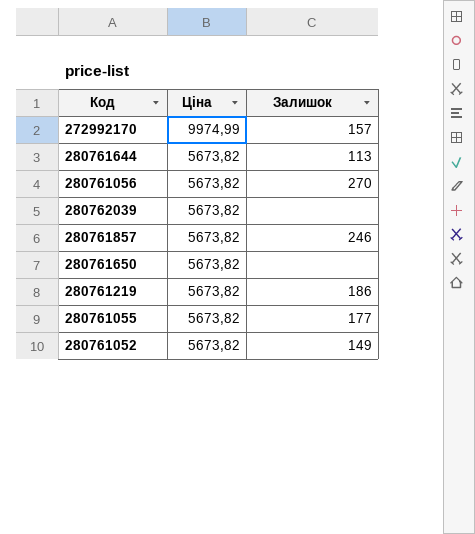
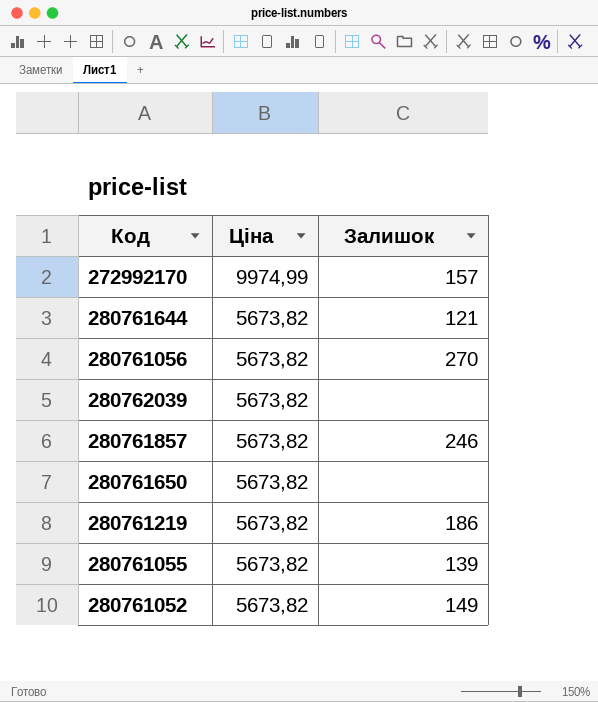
280761644 | Залишок: 113 -> 121
280761055 | Залишок: 177 -> 139

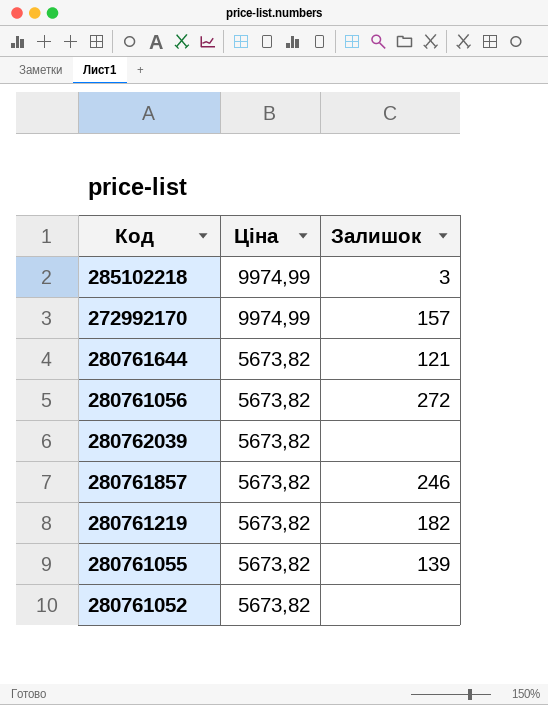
row 280761650: 5673,82 | none -> none
row 285102218: none -> 9974,99 | 3
280761056 | Залишок: 270 -> 272
280761219 | Залишок: 186 -> 182
280761052 | Залишок: 149 -> none

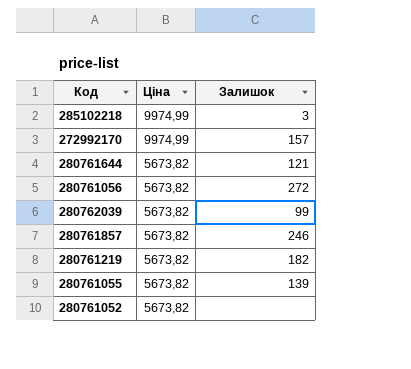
280762039 | Залишок: none -> 99

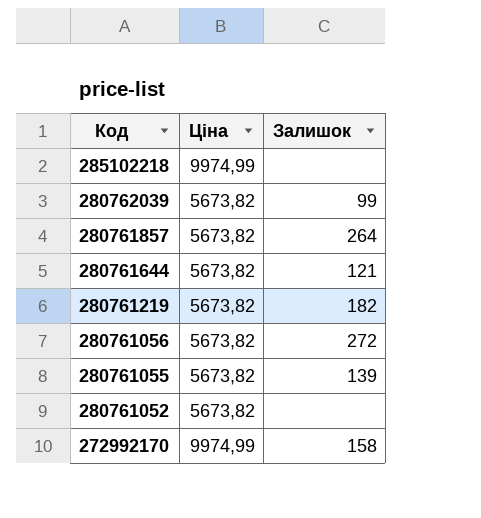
row order: Ціна descending -> Код descending
285102218 | Залишок: 3 -> none
280761857 | Залишок: 246 -> 264
272992170 | Залишок: 157 -> 158

